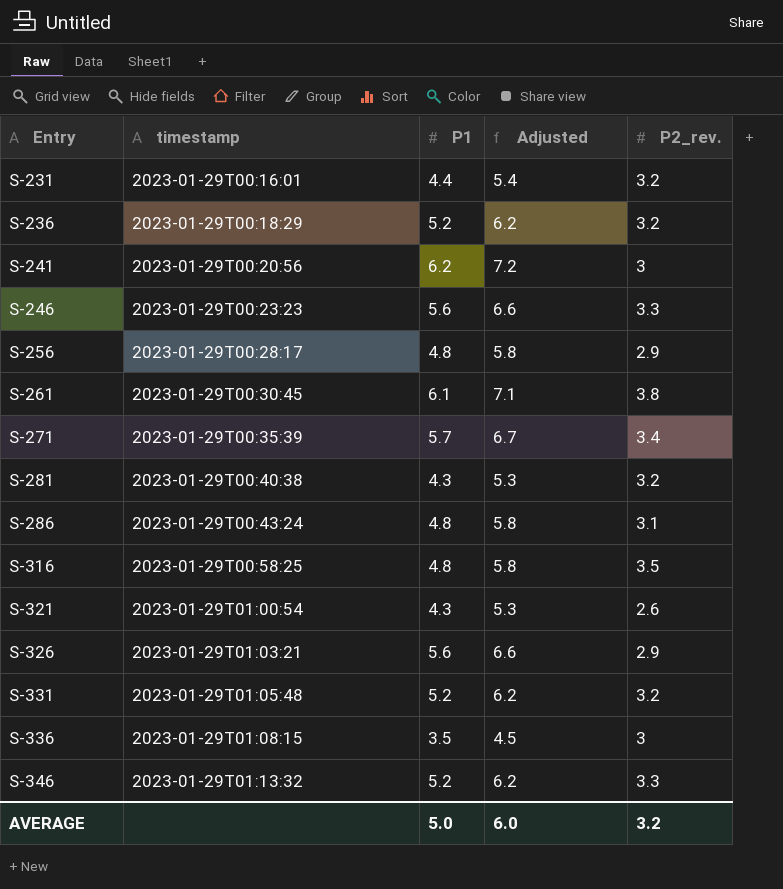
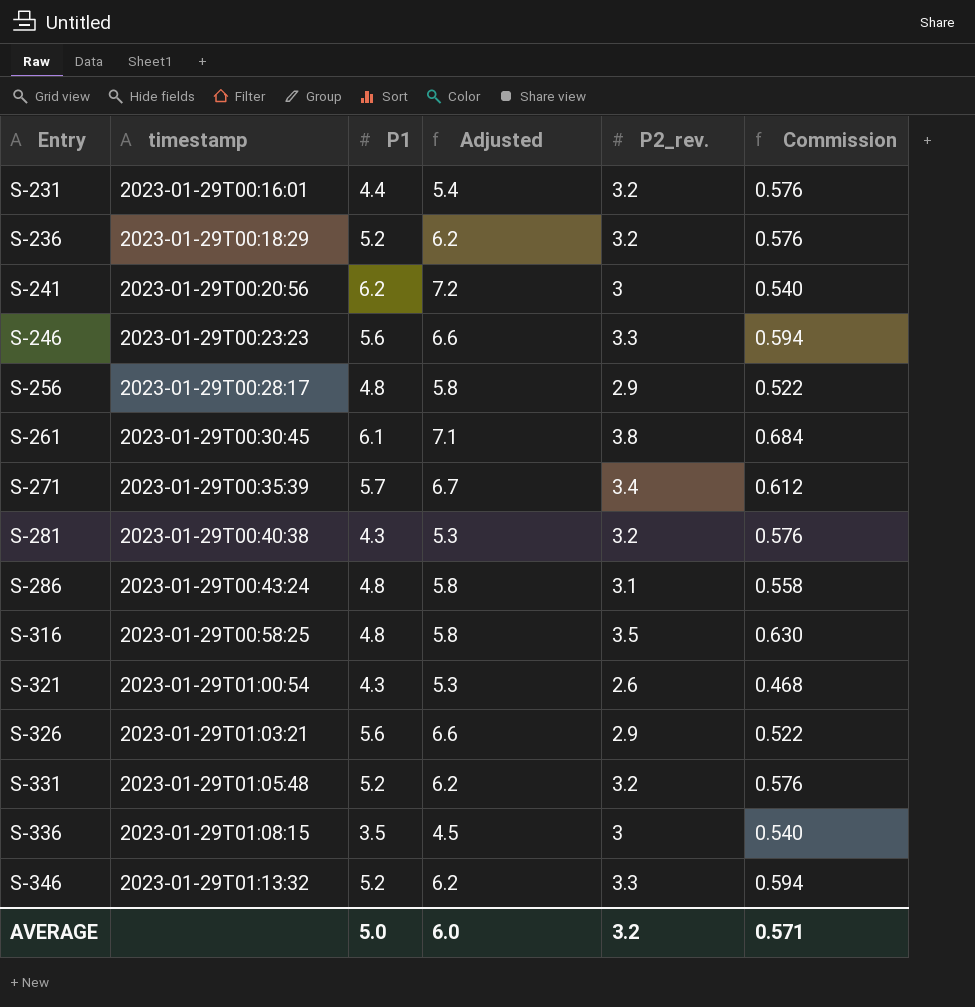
column Commission | formula: none -> [P2_rev.] * 0.18

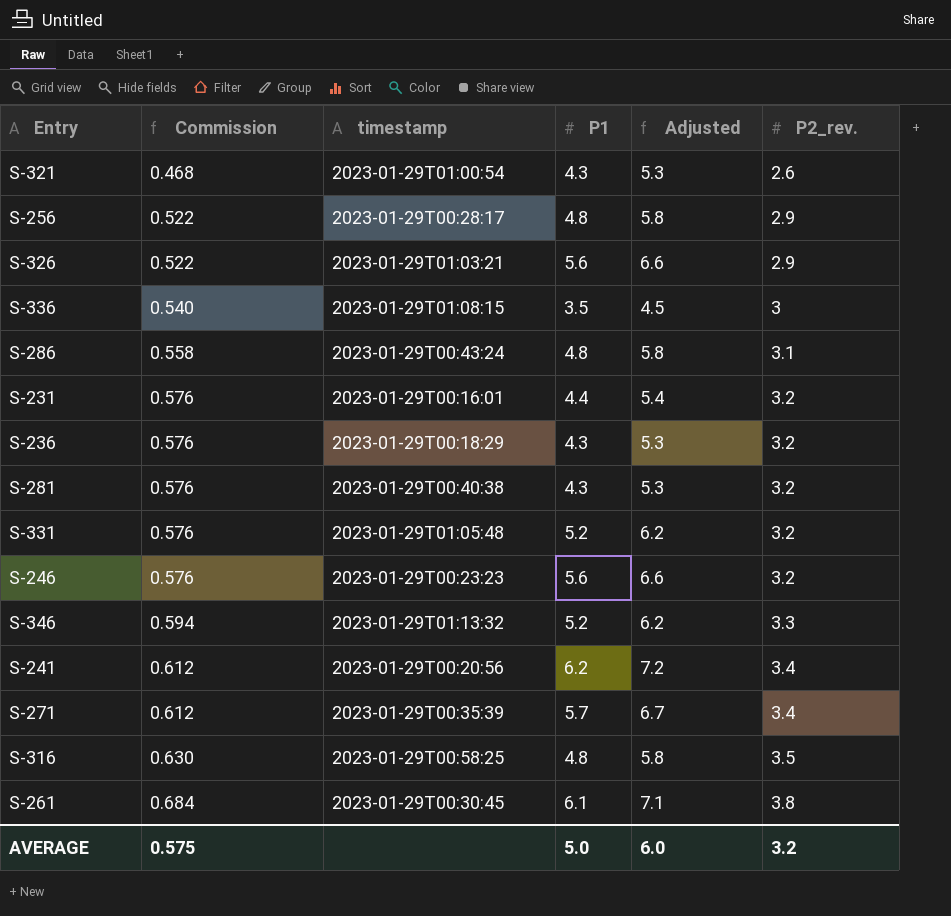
row order: Entry ascending -> Commission ascending
column Commission | position: 6 -> 2
S-236 | P1: 5.2 -> 4.3
S-236 | Adjusted: 6.2 -> 5.3
S-246 | Commission: 0.594 -> 0.576
S-246 | P2_rev.: 3.3 -> 3.2
S-241 | Commission: 0.540 -> 0.612
S-241 | P2_rev.: 3 -> 3.4
AVERAGE | Commission: 0.571 -> 0.575

